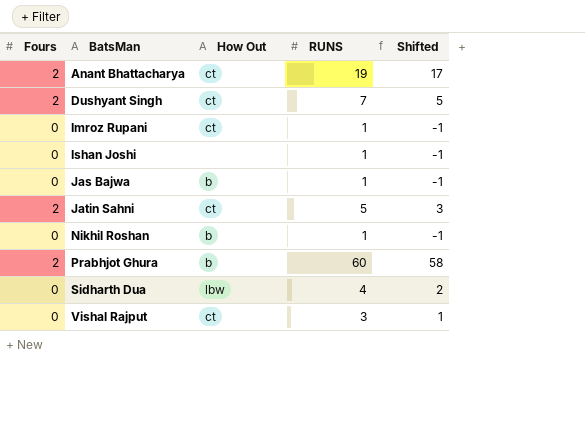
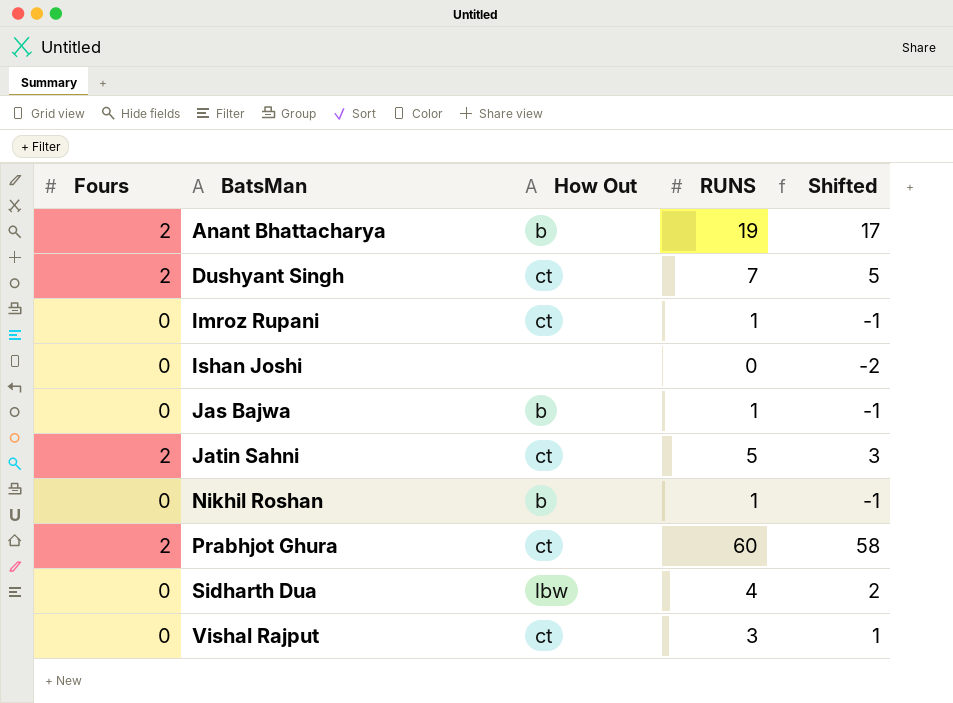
Anant Bhattacharya | How Out: ct -> b
Ishan Joshi | RUNS: 1 -> 0
Ishan Joshi | Shifted: -1 -> -2
Prabhjot Ghura | How Out: b -> ct

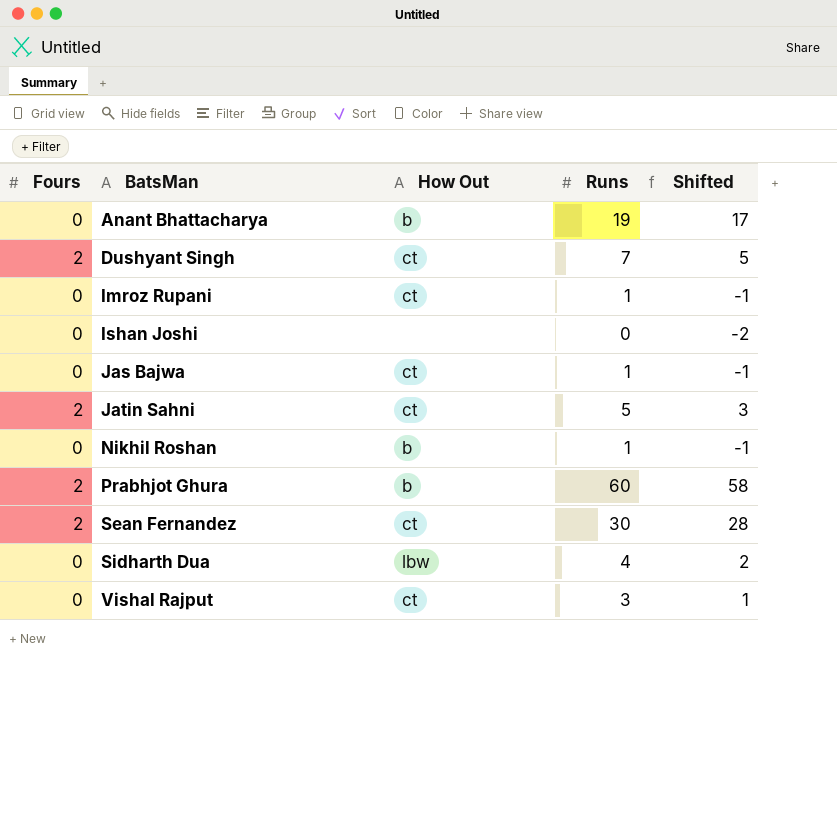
column name: RUNS -> Runs
Anant Bhattacharya | Fours: 2 -> 0
Jas Bajwa | How Out: b -> ct
Prabhjot Ghura | How Out: ct -> b
row Sean Fernandez: none -> 2 | ct | 30 | 28

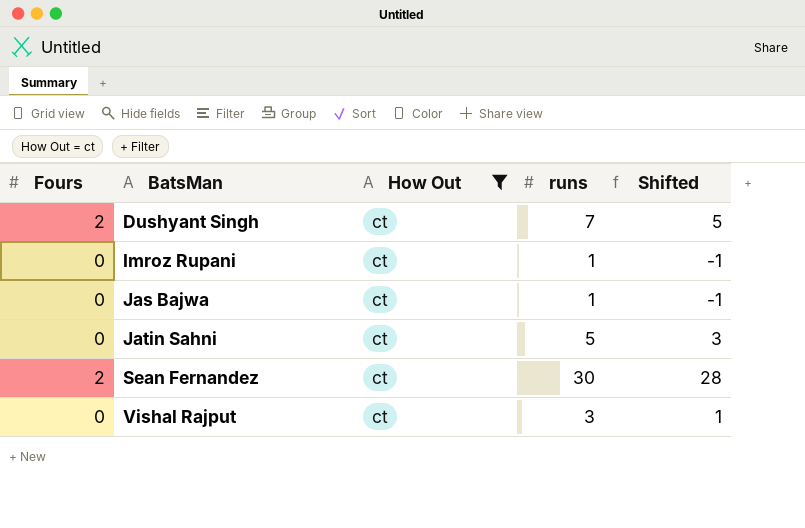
filter: none -> How Out = ct
column name: Runs -> runs
Jatin Sahni | Fours: 2 -> 0

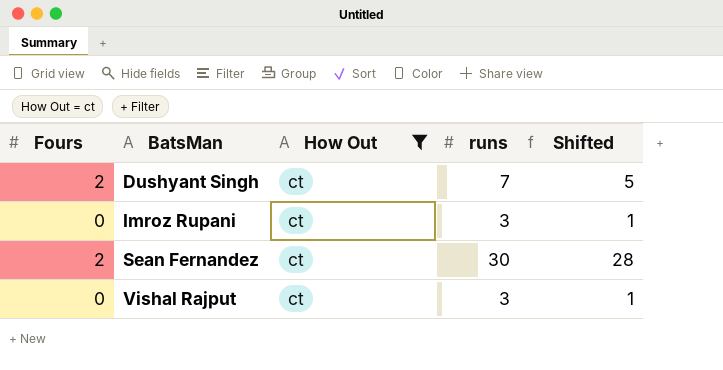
row Jas Bajwa: 0 | ct | 1 | -1 -> none
row Jatin Sahni: 0 | ct | 5 | 3 -> none
Imroz Rupani | runs: 1 -> 3
Imroz Rupani | Shifted: -1 -> 1

